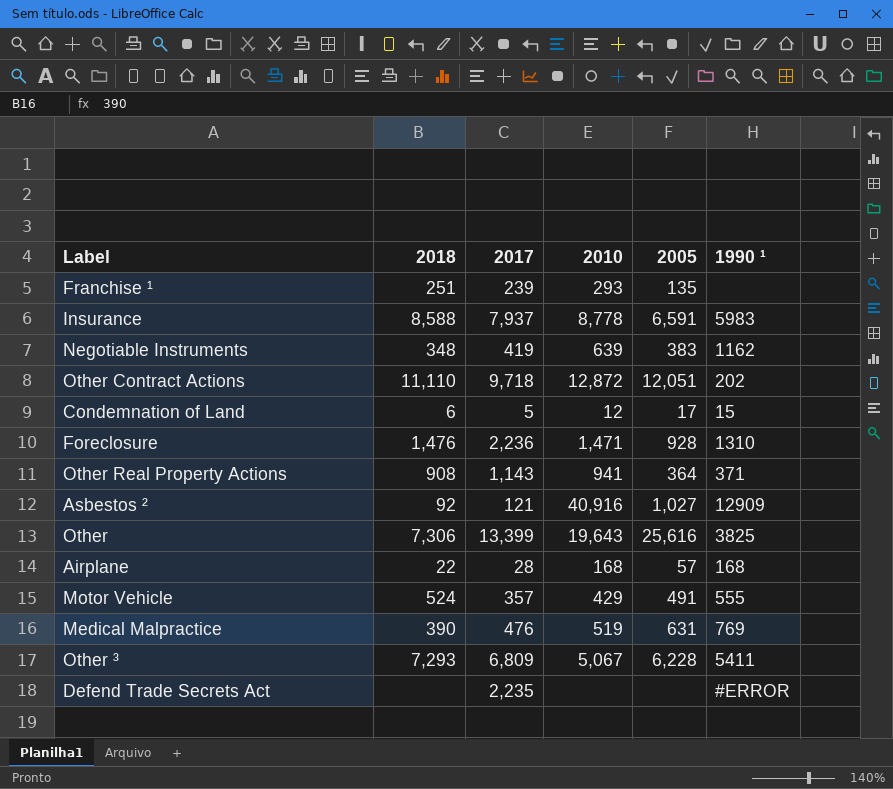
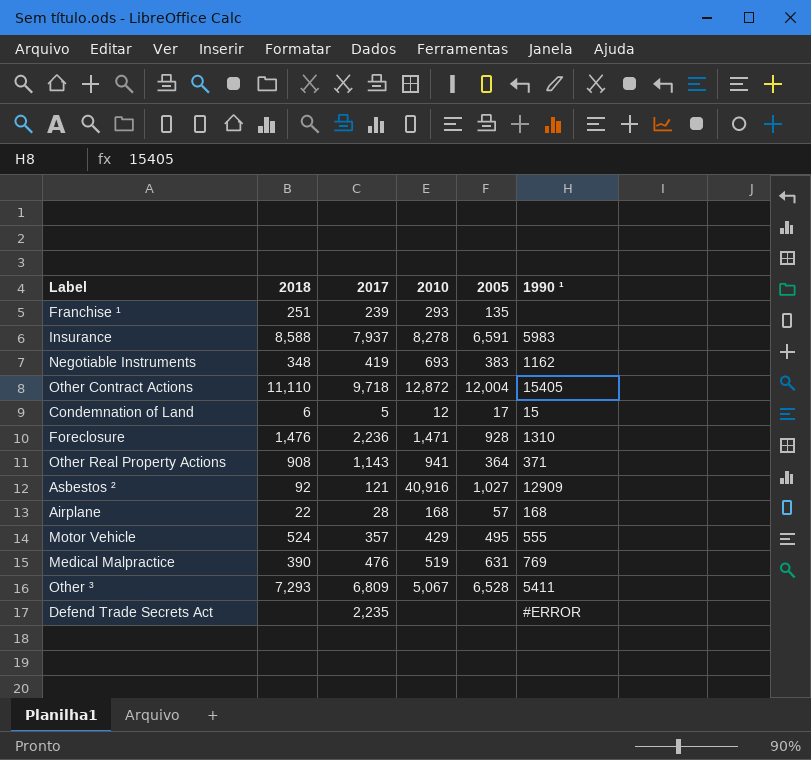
row Other: 7,306 | 13,399 | 19,643 | 25,616 | 3825 -> none
Insurance | 2010: 8,778 -> 8,278
Negotiable Instruments | 2010: 639 -> 693
Other Contract Actions | 2005: 12,051 -> 12,004
Other Contract Actions | 1990 ¹: 202 -> 15405
Motor Vehicle | 2005: 491 -> 495
Other ³ | 2005: 6,228 -> 6,528

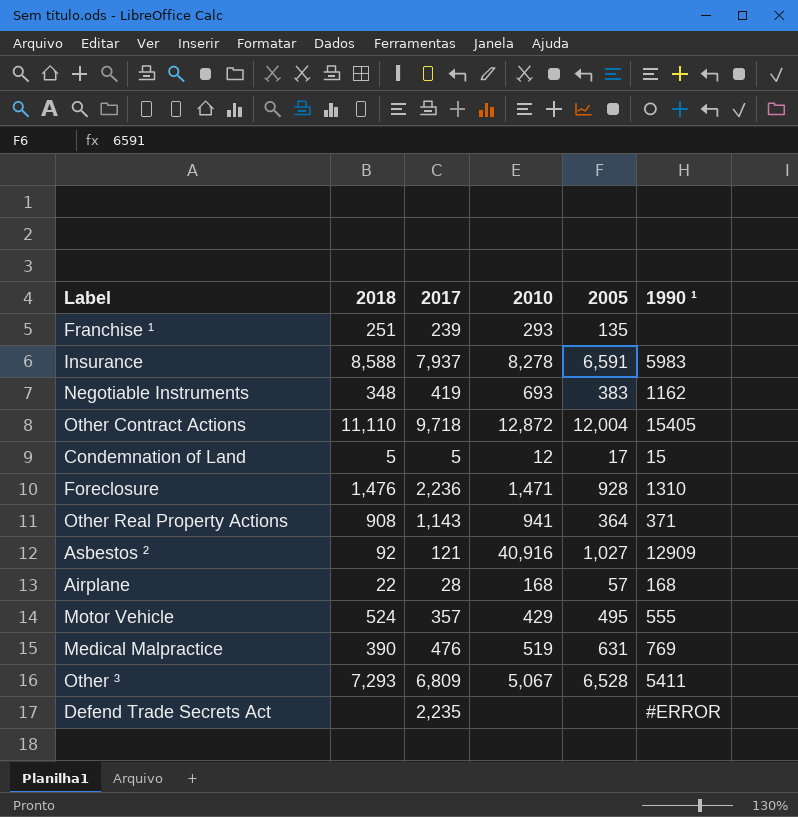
Condemnation of Land | 2018: 6 -> 5

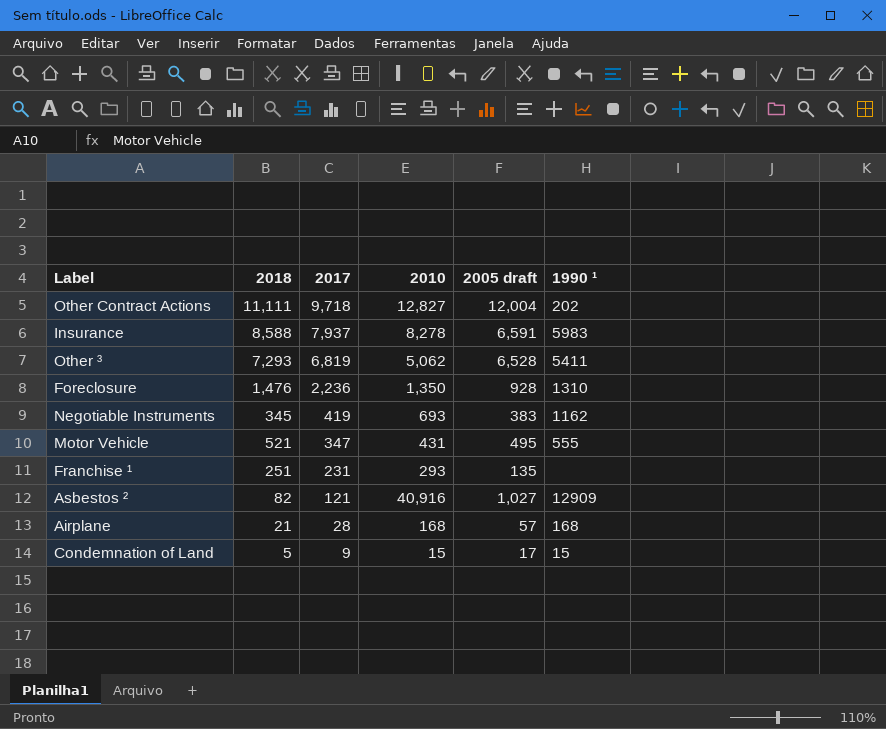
row order: none -> 2017 descending
column name: 2005 -> 2005 draft
row Other Real Property Actions: 908 | 1,143 | 941 | 364 | 371 -> none
row Medical Malpractice: 390 | 476 | 519 | 631 | 769 -> none
row Defend Trade Secrets Act: none | 2,235 | none | none | #ERROR -> none
Other Contract Actions | 2018: 11,110 -> 11,111
Other Contract Actions | 2010: 12,872 -> 12,827
Other Contract Actions | 1990 ¹: 15405 -> 202
Other ³ | 2017: 6,809 -> 6,819
Other ³ | 2010: 5,067 -> 5,062
Foreclosure | 2010: 1,471 -> 1,350
Negotiable Instruments | 2018: 348 -> 345
Motor Vehicle | 2018: 524 -> 521
Motor Vehicle | 2017: 357 -> 347
Motor Vehicle | 2010: 429 -> 431
Franchise ¹ | 2017: 239 -> 231
Asbestos ² | 2018: 92 -> 82
Airplane | 2018: 22 -> 21
Condemnation of Land | 2017: 5 -> 9
Condemnation of Land | 2010: 12 -> 15

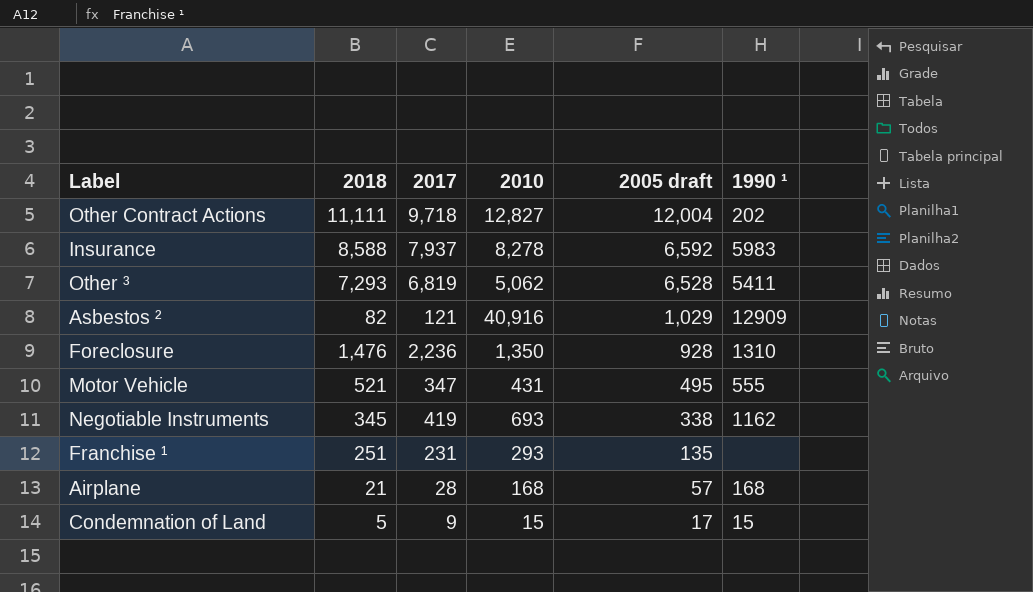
row order: 2017 descending -> 2005 draft descending
Insurance | 2005 draft: 6,591 -> 6,592
Asbestos ² | 2005 draft: 1,027 -> 1,029
Negotiable Instruments | 2005 draft: 383 -> 338

